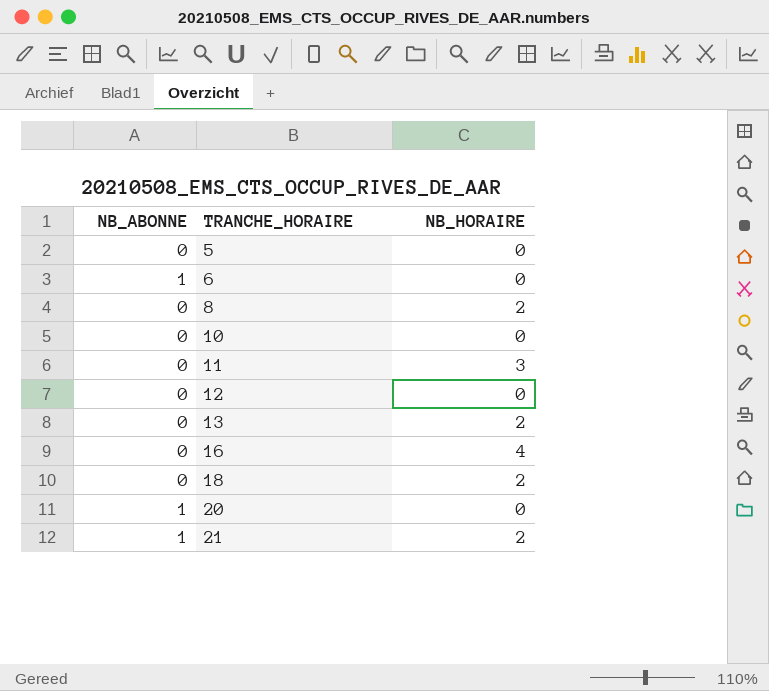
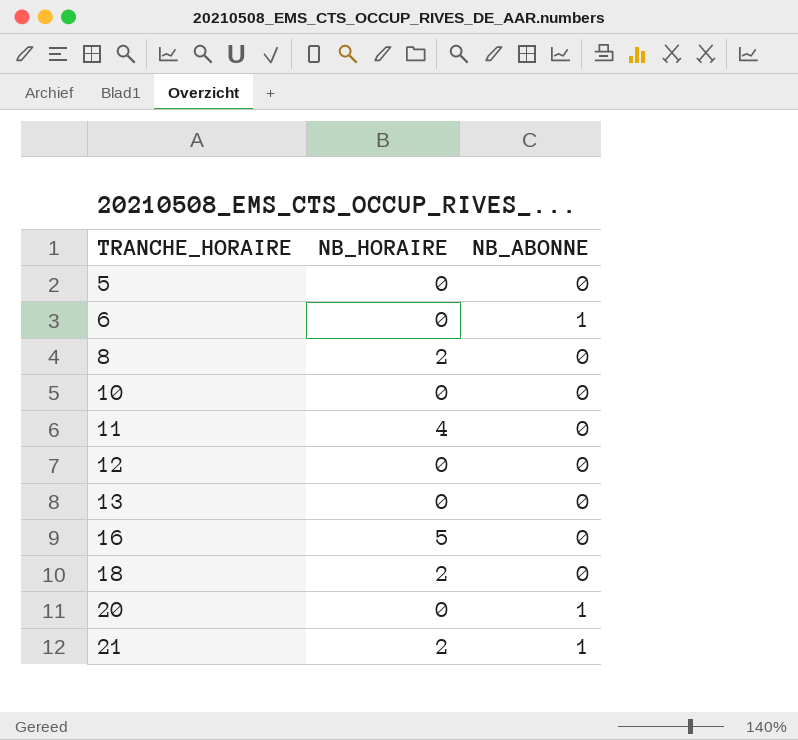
column NB_ABONNE | position: 1 -> 3
11 | NB_HORAIRE: 3 -> 4
13 | NB_HORAIRE: 2 -> 0
16 | NB_HORAIRE: 4 -> 5

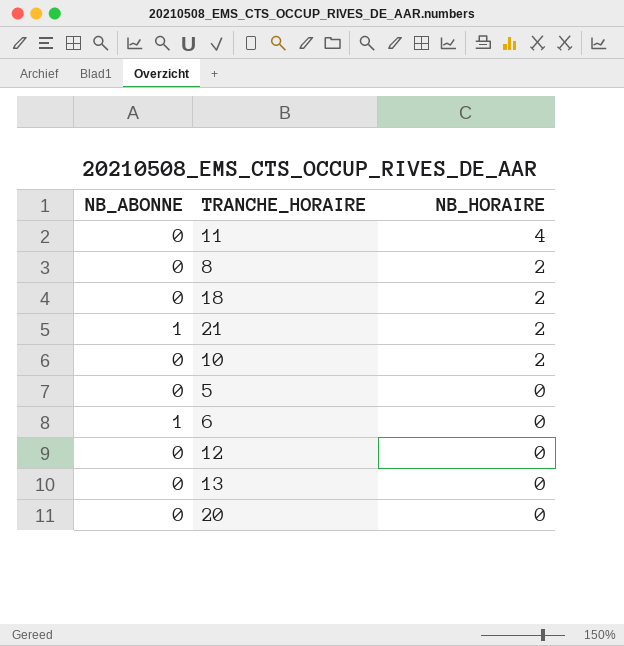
row order: TRANCHE_HORAIRE ascending -> NB_HORAIRE descending
column NB_ABONNE | position: 3 -> 1
row 16: 5 | 0 -> none
10 | NB_HORAIRE: 0 -> 2
20 | NB_ABONNE: 1 -> 0

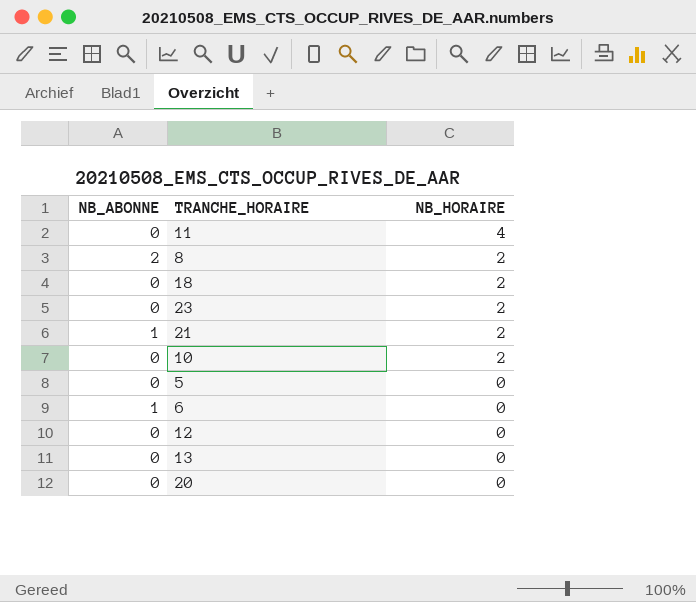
8 | NB_ABONNE: 0 -> 2
row 23: none -> 0 | 2

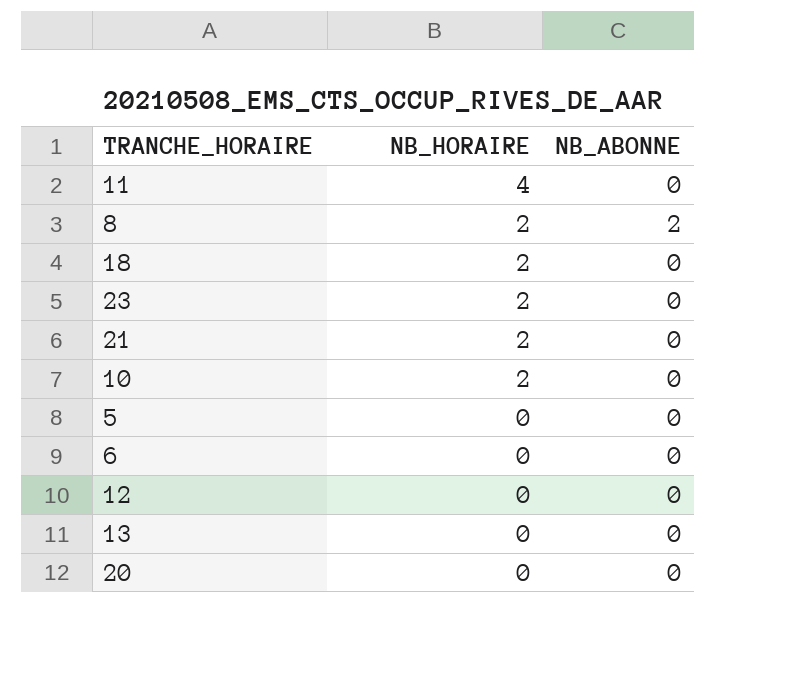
column NB_ABONNE | position: 1 -> 3
21 | NB_ABONNE: 1 -> 0
6 | NB_ABONNE: 1 -> 0

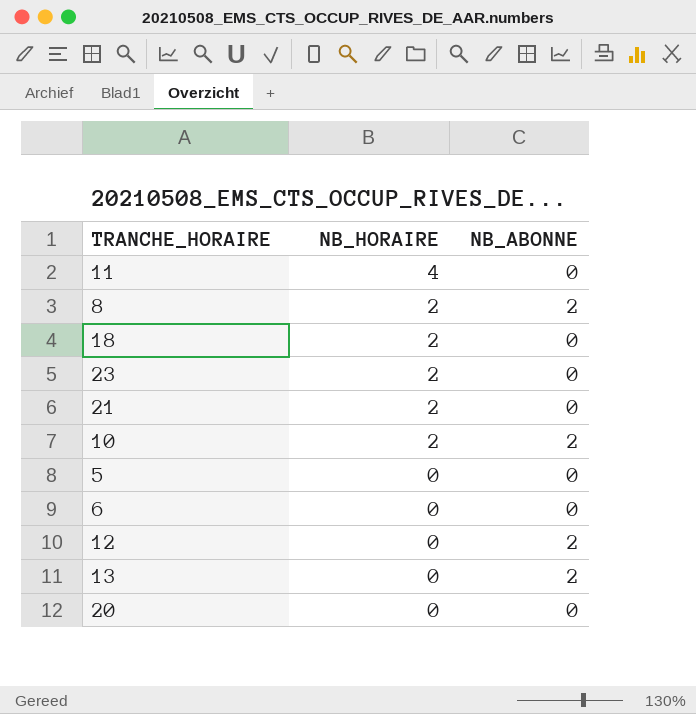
10 | NB_ABONNE: 0 -> 2
12 | NB_ABONNE: 0 -> 2
13 | NB_ABONNE: 0 -> 2

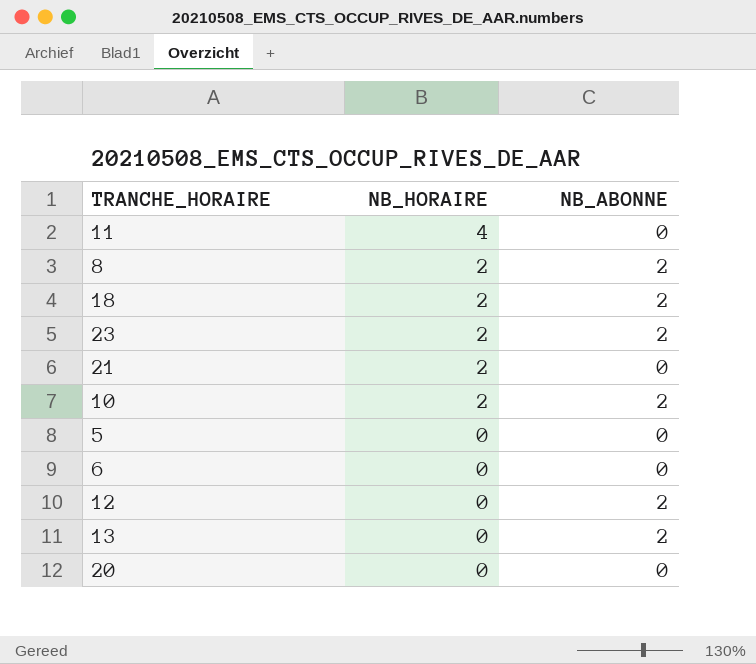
18 | NB_ABONNE: 0 -> 2
23 | NB_ABONNE: 0 -> 2

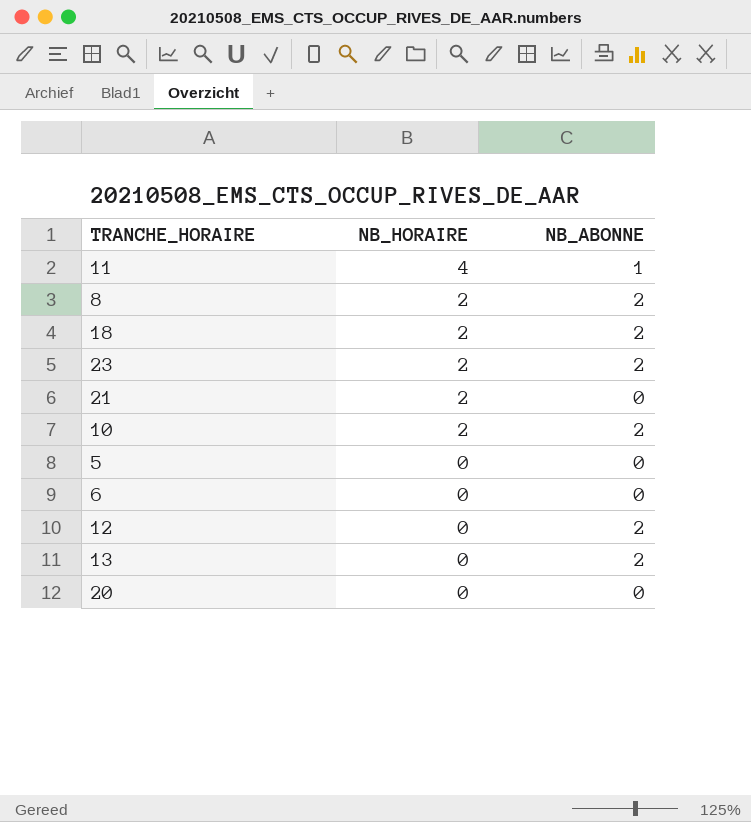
11 | NB_ABONNE: 0 -> 1

